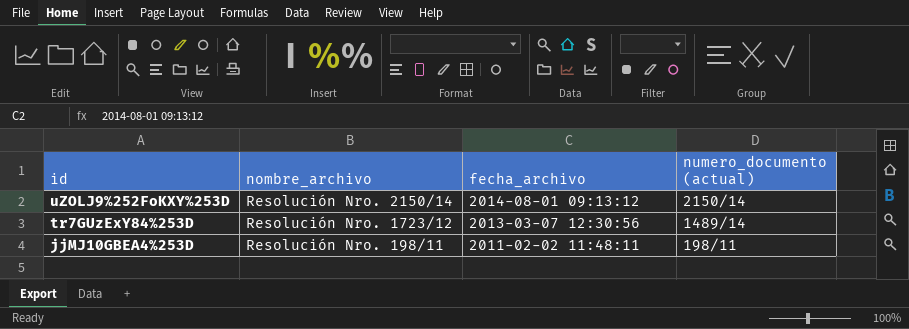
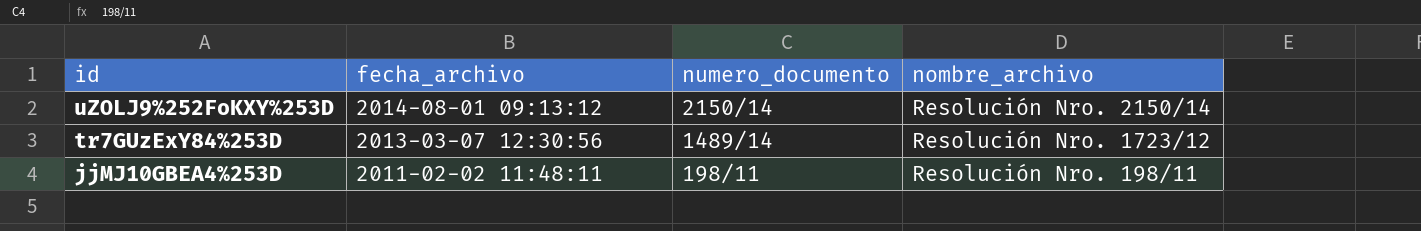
column name: numero_documento (actual) -> numero_documento
column nombre_archivo | position: 2 -> 4

